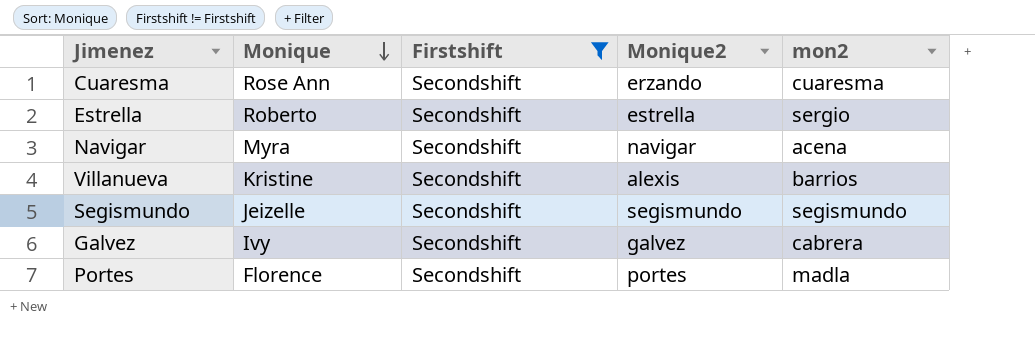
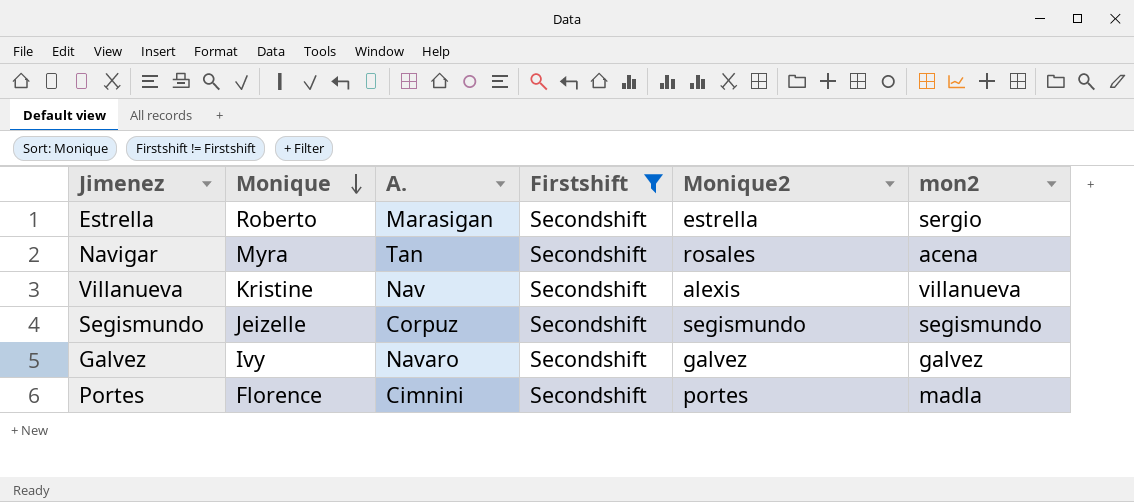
column A. | position: none -> 3
row Cuaresma: Rose Ann | Secondshift | erzando | cuaresma -> none
Navigar | Monique2: navigar -> rosales
Villanueva | mon2: barrios -> villanueva
Galvez | mon2: cabrera -> galvez

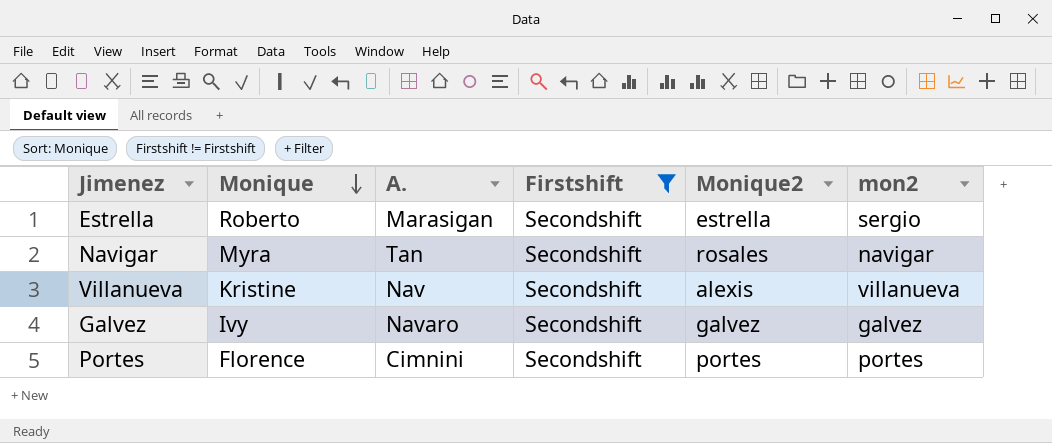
row Segismundo: Jeizelle | Corpuz | Secondshift | segismundo | segismundo -> none
Navigar | mon2: acena -> navigar
Portes | mon2: madla -> portes

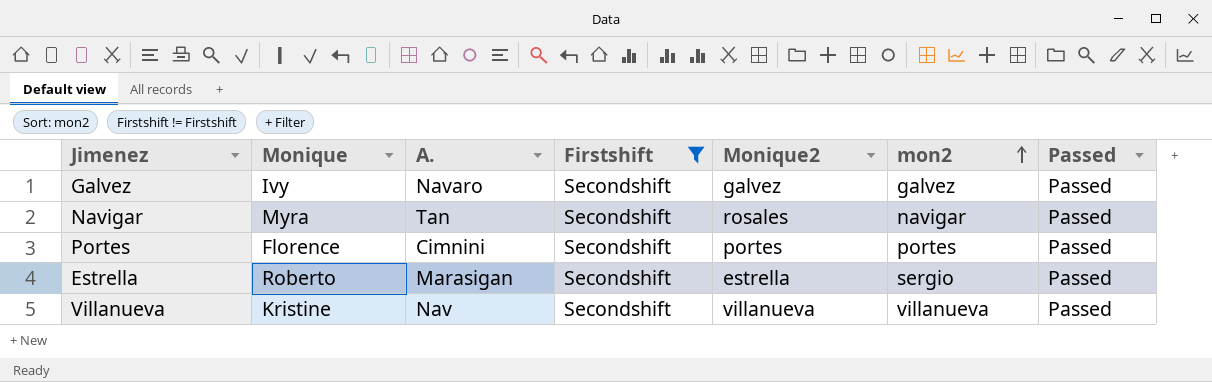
row order: Monique descending -> mon2 ascending
column Passed | position: none -> 7
Villanueva | Monique2: alexis -> villanueva

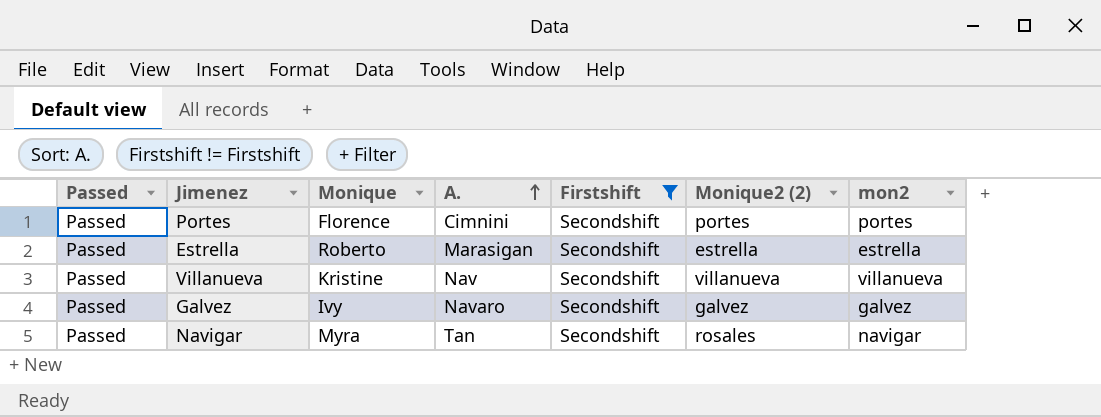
row order: mon2 ascending -> A. ascending
column Passed | position: 7 -> 1
column name: Monique2 -> Monique2 (2)
Estrella | mon2: sergio -> estrella

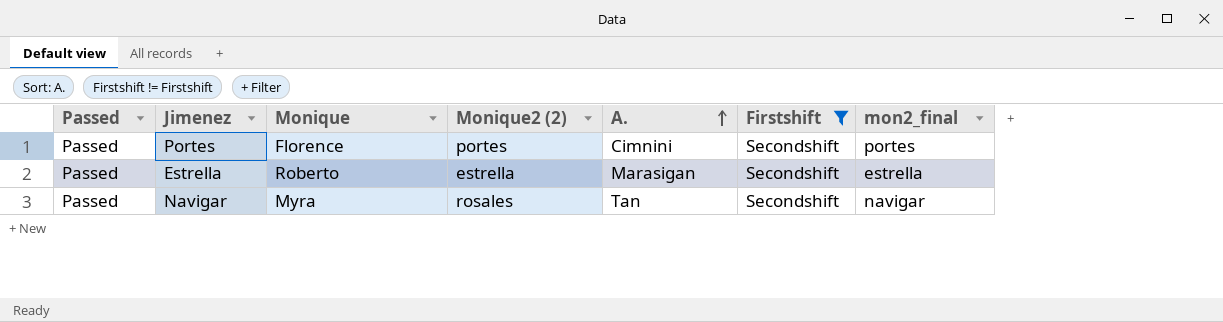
column Monique2 (2) | position: 6 -> 4
column name: mon2 -> mon2_final
row Villanueva: Passed | Kristine | Nav | Secondshift | villanueva | villanueva -> none
row Galvez: Passed | Ivy | Navaro | Secondshift | galvez | galvez -> none

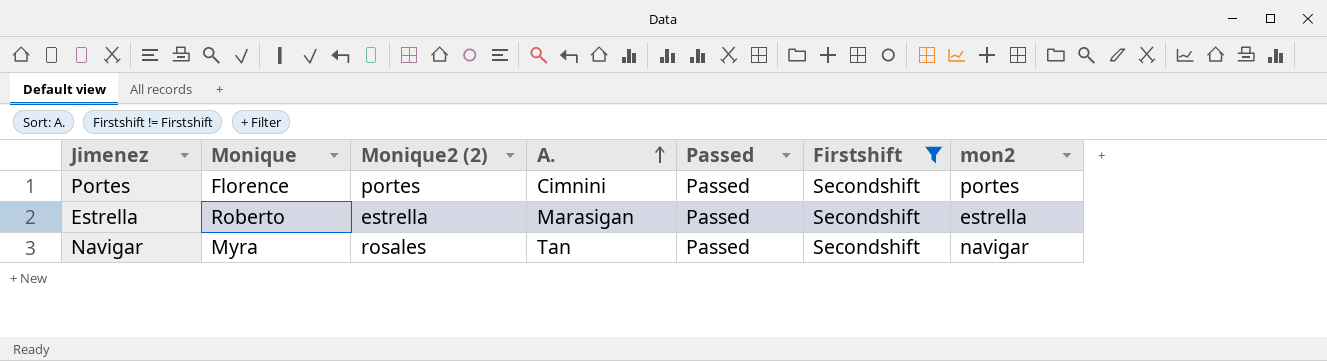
column Passed | position: 1 -> 5
column name: mon2_final -> mon2

